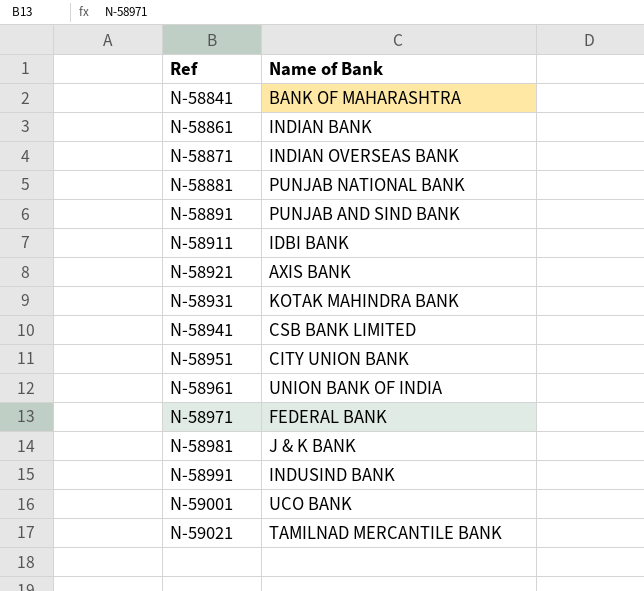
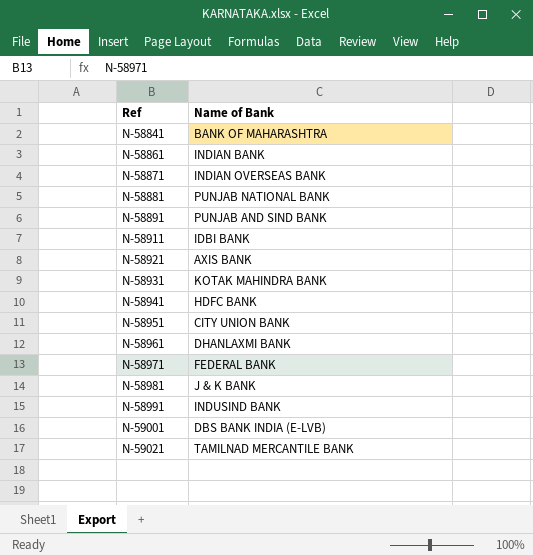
N-58941 | Name of Bank: CSB BANK LIMITED -> HDFC BANK
N-58961 | Name of Bank: UNION BANK OF INDIA -> DHANLAXMI BANK
N-59001 | Name of Bank: UCO BANK -> DBS BANK INDIA (E-LVB)

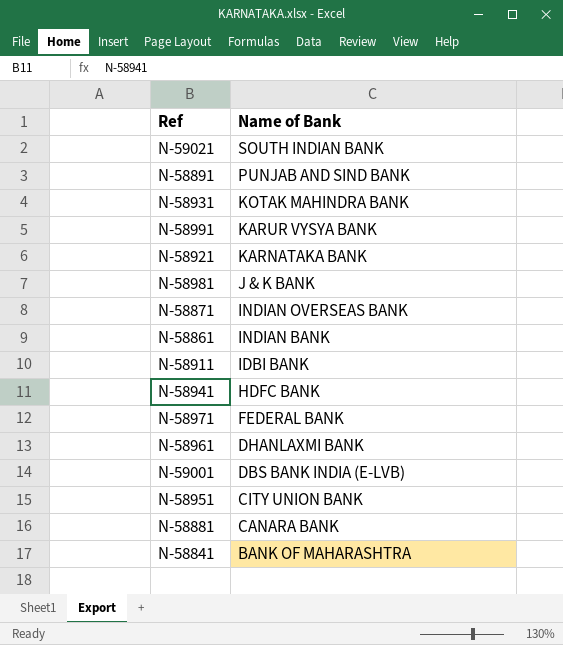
row order: Ref ascending -> Name of Bank descending
N-59021 | Name of Bank: TAMILNAD MERCANTILE BANK -> SOUTH INDIAN BANK
N-58991 | Name of Bank: INDUSIND BANK -> KARUR VYSYA BANK
N-58921 | Name of Bank: AXIS BANK -> KARNATAKA BANK
N-58881 | Name of Bank: PUNJAB NATIONAL BANK -> CANARA BANK

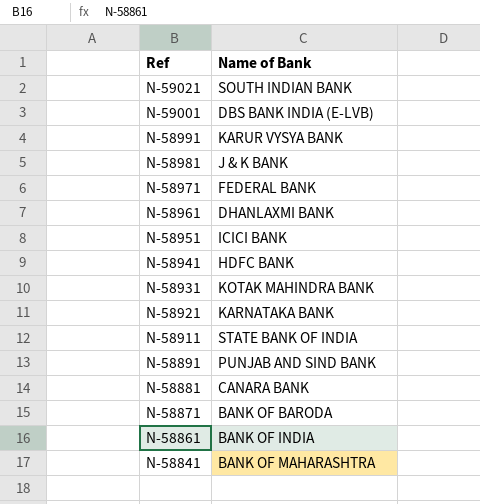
row order: Name of Bank descending -> Ref descending
N-58951 | Name of Bank: CITY UNION BANK -> ICICI BANK
N-58911 | Name of Bank: IDBI BANK -> STATE BANK OF INDIA
N-58871 | Name of Bank: INDIAN OVERSEAS BANK -> BANK OF BARODA
N-58861 | Name of Bank: INDIAN BANK -> BANK OF INDIA

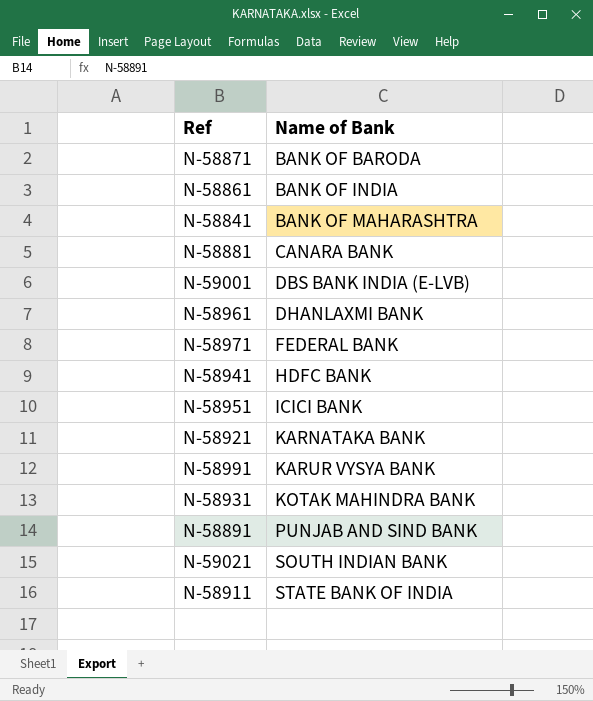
row order: Ref descending -> Name of Bank ascending
row N-58981: J & K BANK -> none

